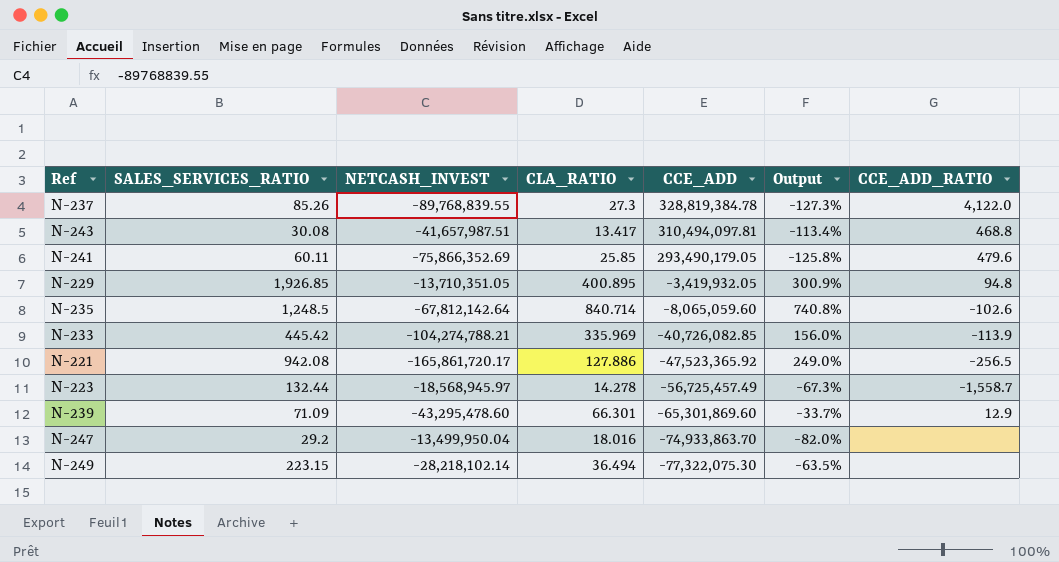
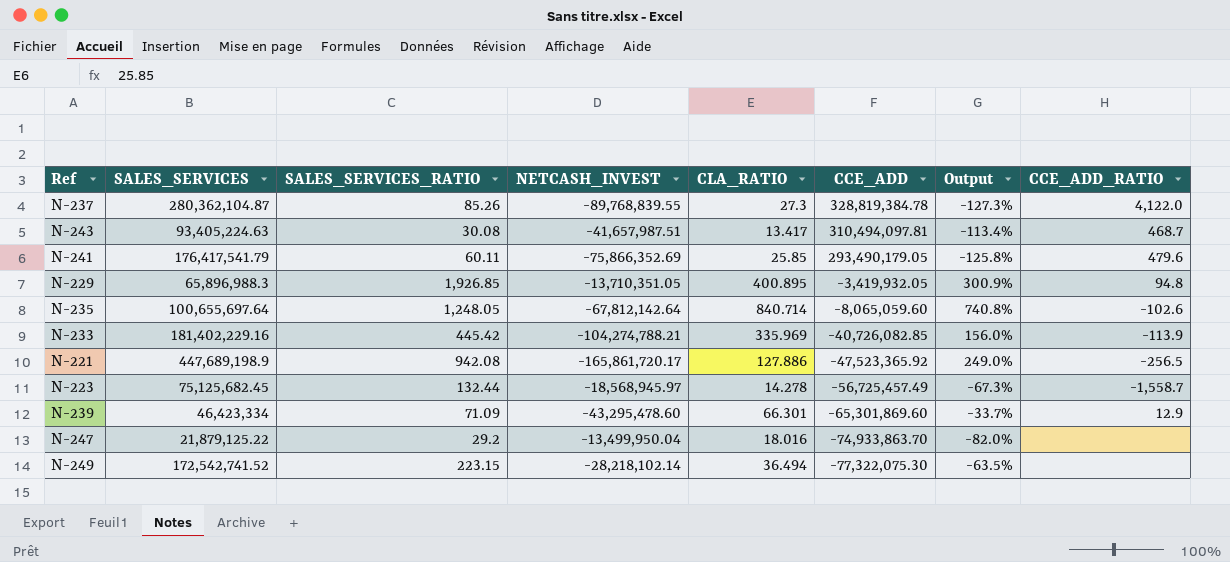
column SALES_SERVICES | position: none -> 2
N-243 | CCE_ADD_RATIO: 468.8 -> 468.7
N-235 | SALES_SERVICES_RATIO: 1,248.5 -> 1,248.05

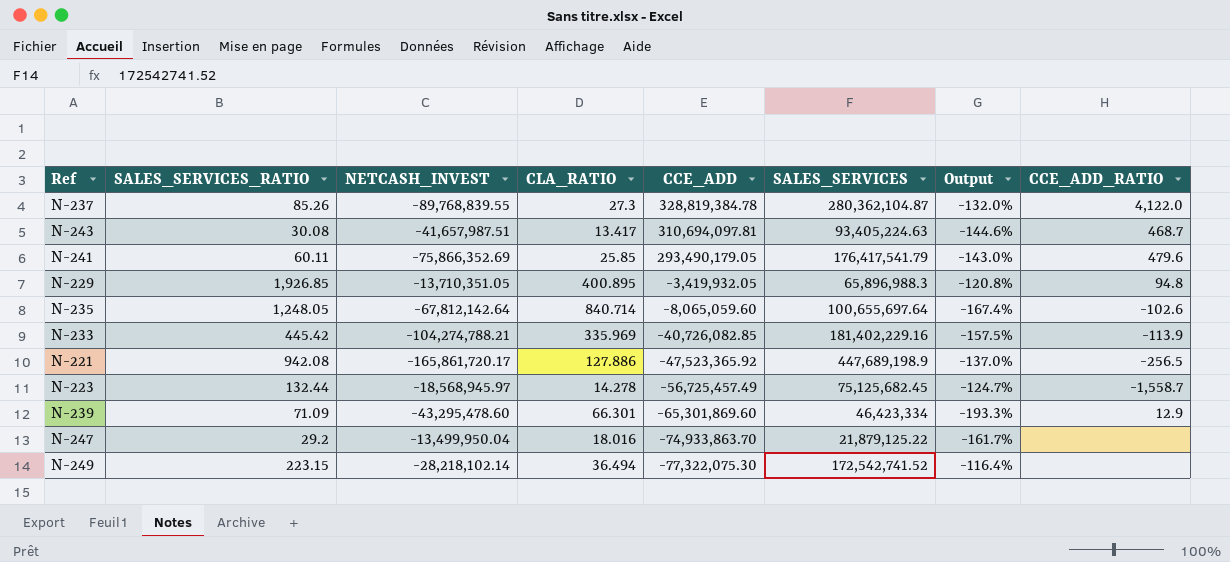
column SALES_SERVICES | position: 2 -> 6
column Output | formula: ([NETCASH_INVEST] - [CCE_ADD]) / [CCE_ADD] -> ([NETCASH_INVEST] - [SALES_SERVICES]) / [SALES_SERVICES]
N-243 | CCE_ADD: 310,494,097.81 -> 310,694,097.81

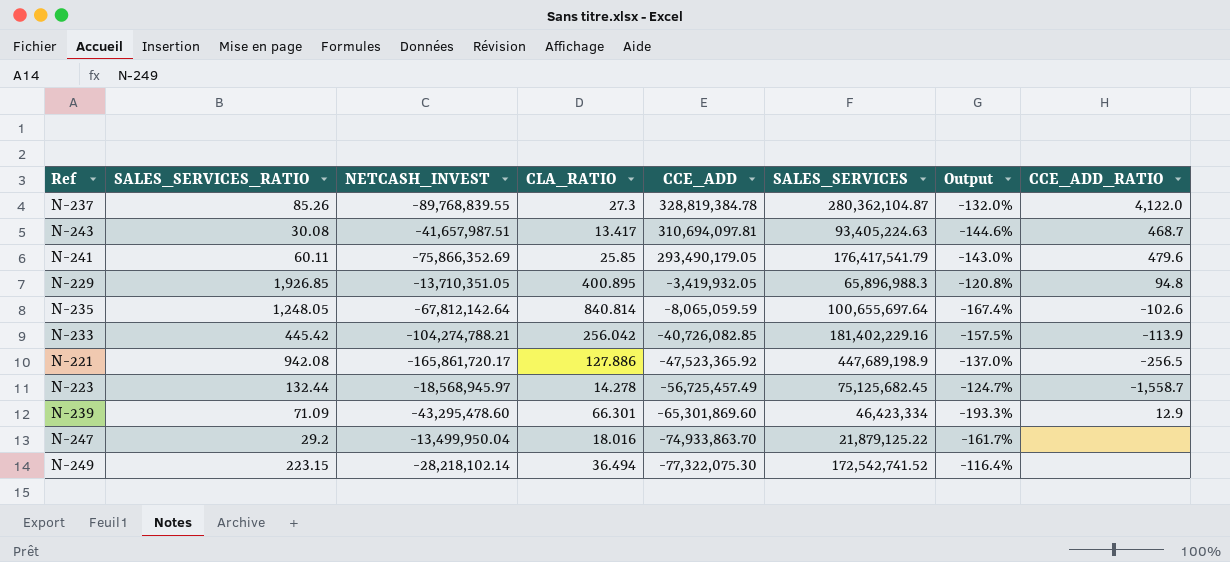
N-235 | CLA_RATIO: 840.714 -> 840.814
N-235 | CCE_ADD: -8,065,059.60 -> -8,065,059.59
N-233 | CLA_RATIO: 335.969 -> 256.042

